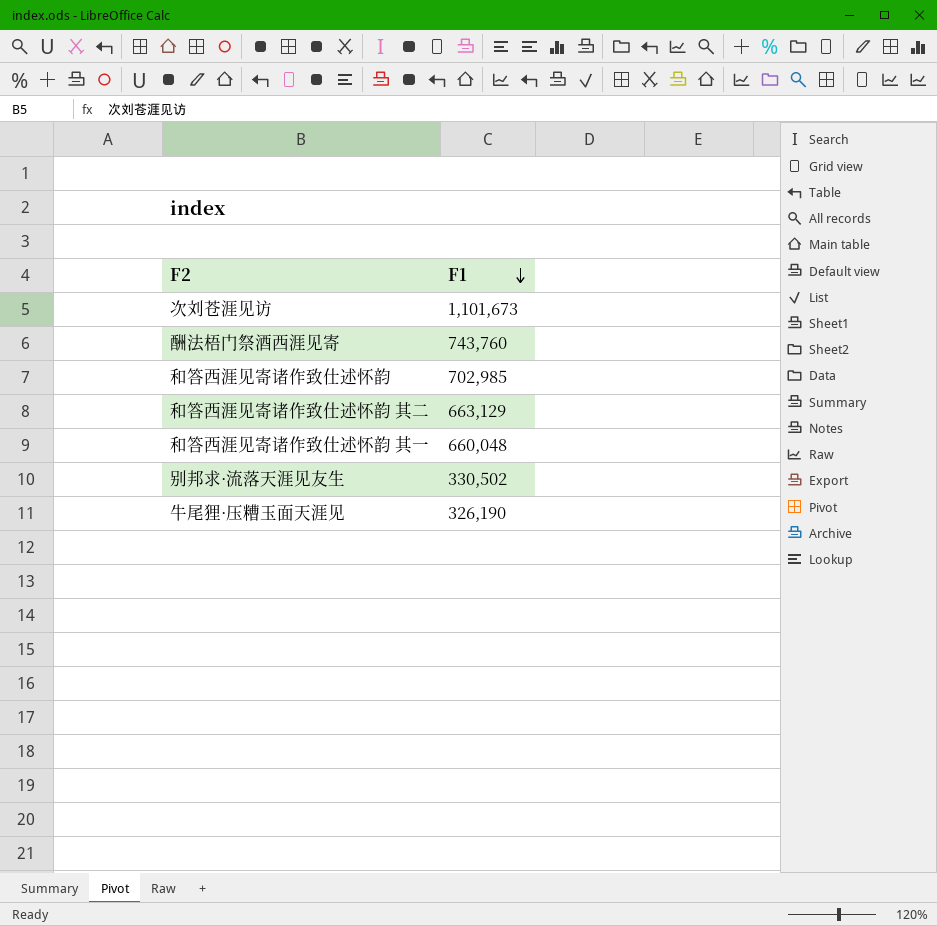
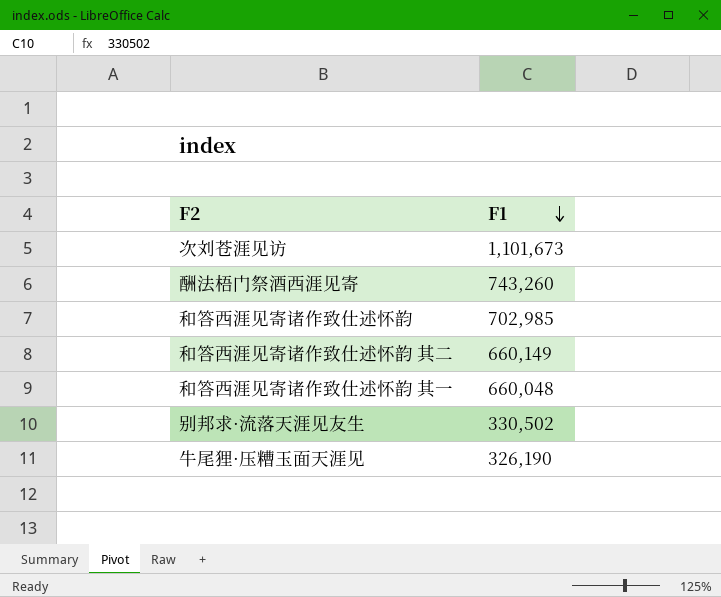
酬法梧门祭酒西涯见寄 | F1: 743,760 -> 743,260
和答西涯见寄诸作致仕述怀韵 其二 | F1: 663,129 -> 660,149

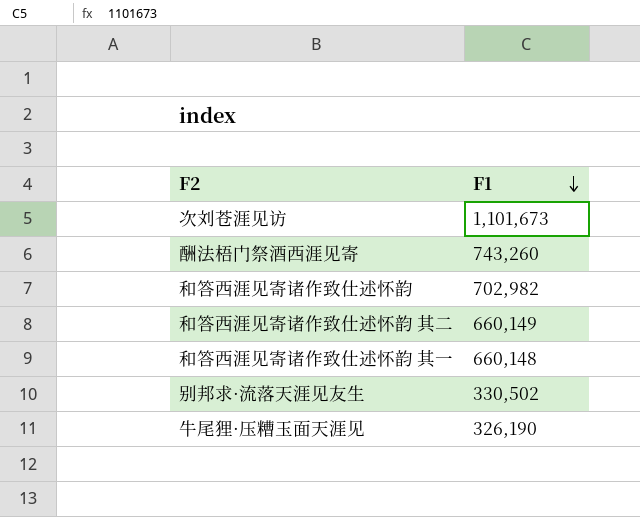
和答西涯见寄诸作致仕述怀韵 | F1: 702,985 -> 702,982
和答西涯见寄诸作致仕述怀韵 其一 | F1: 660,048 -> 660,148

